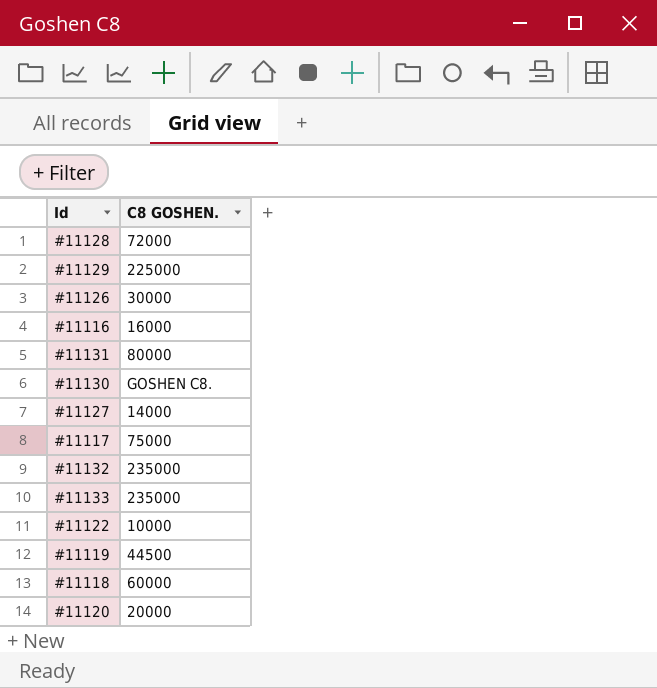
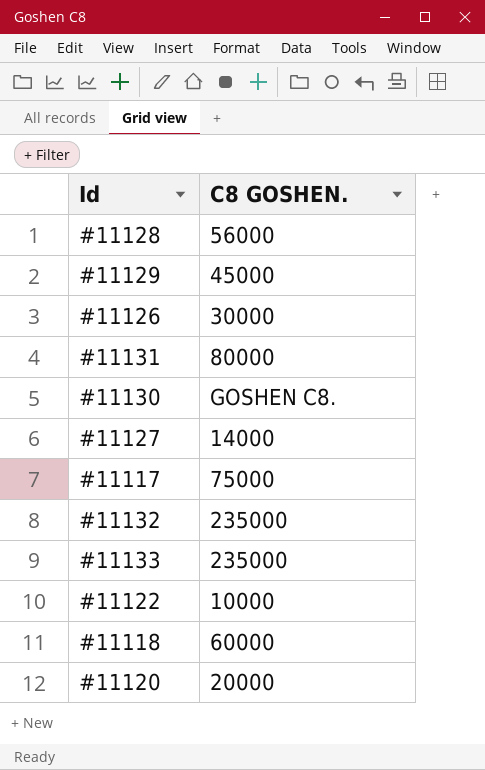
row #11116: 16000 -> none
row #11119: 44500 -> none
#11128 | C8 GOSHEN.: 72000 -> 56000
#11129 | C8 GOSHEN.: 225000 -> 45000

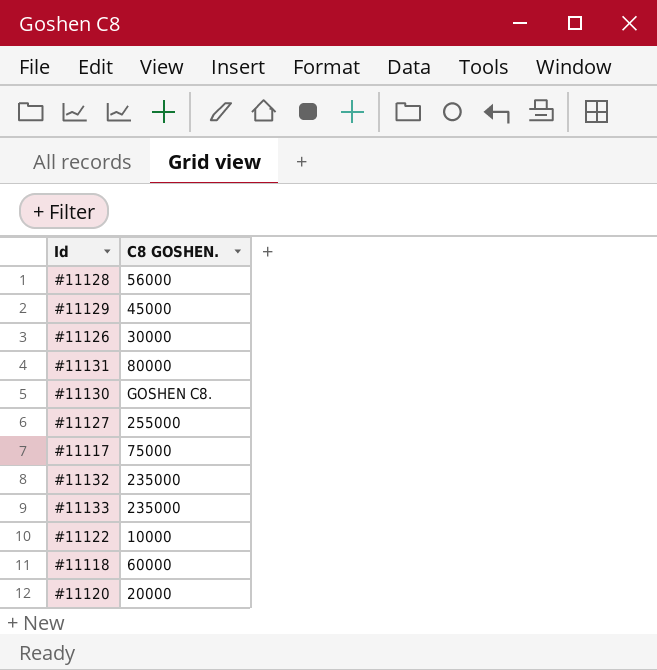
#11127 | C8 GOSHEN.: 14000 -> 255000

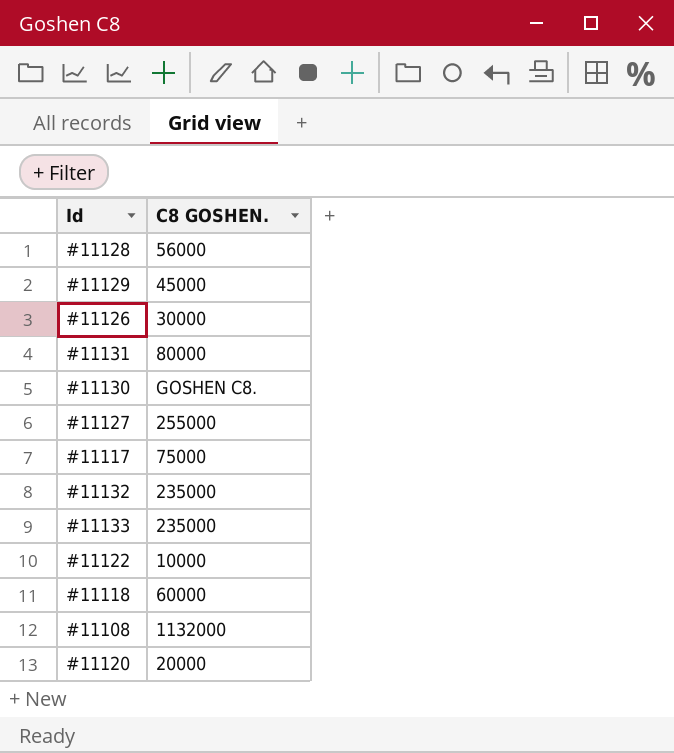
row #11108: none -> 1132000

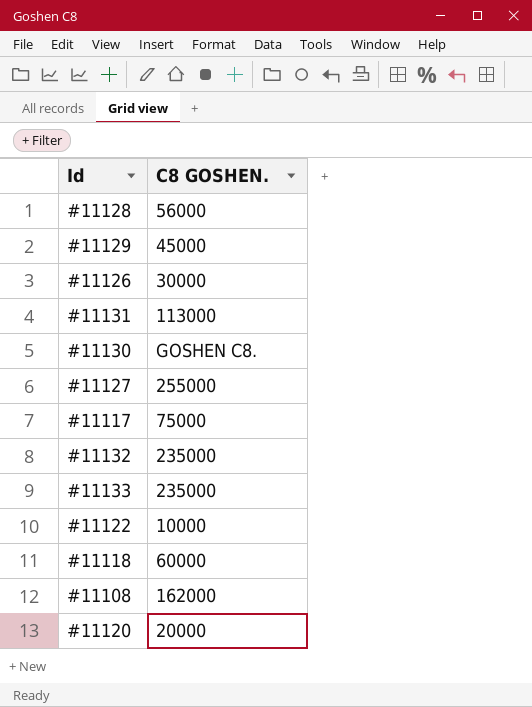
#11131 | C8 GOSHEN.: 80000 -> 113000
#11108 | C8 GOSHEN.: 1132000 -> 162000

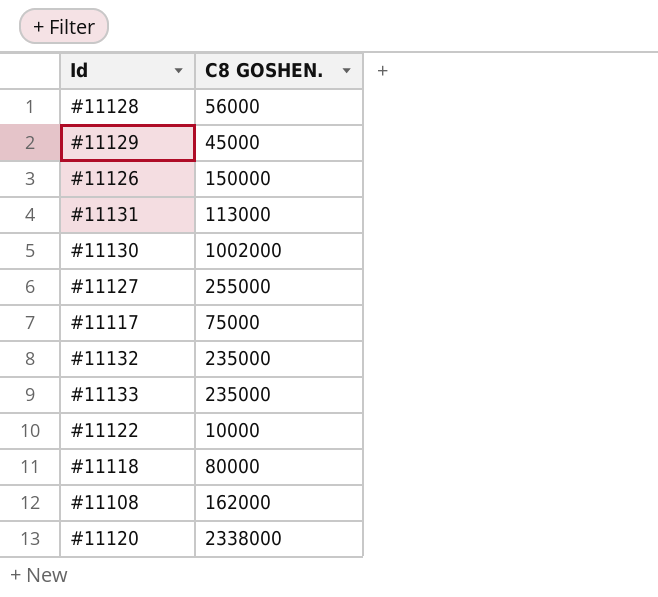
#11126 | C8 GOSHEN.: 30000 -> 150000
#11130 | C8 GOSHEN.: GOSHEN C8. -> 1002000
#11118 | C8 GOSHEN.: 60000 -> 80000
#11120 | C8 GOSHEN.: 20000 -> 2338000

